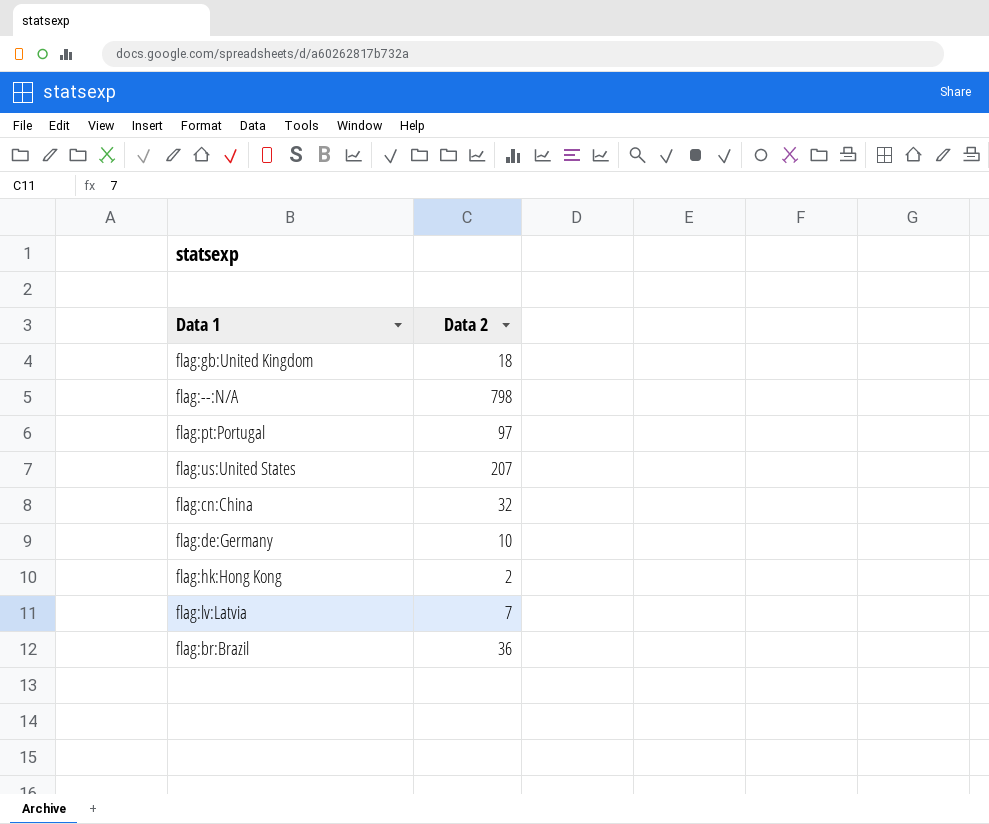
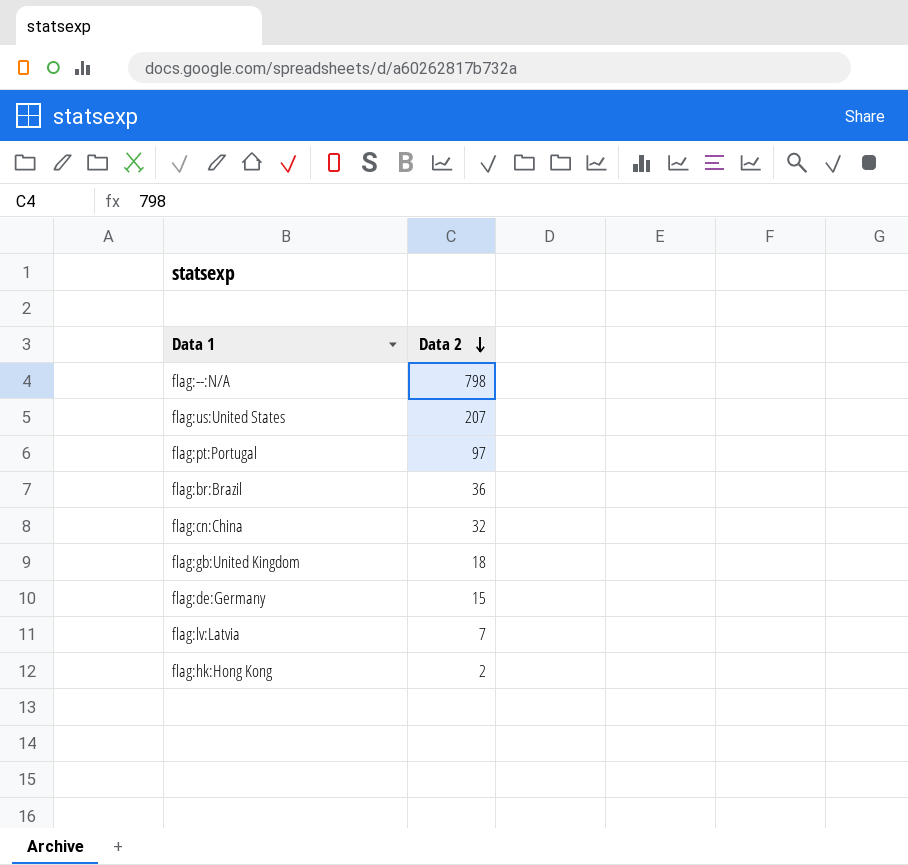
row order: none -> Data 2 descending
flag:de:Germany | Data 2: 10 -> 15

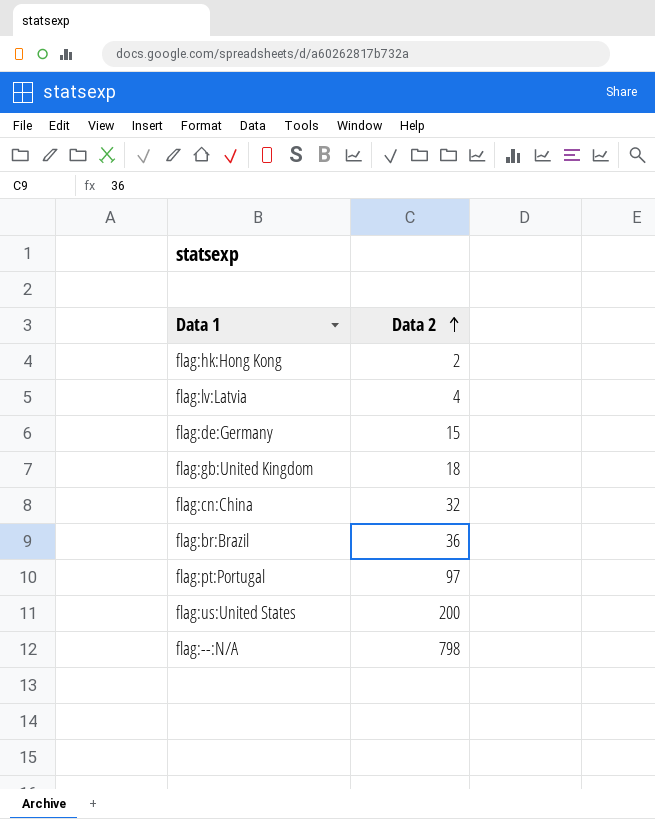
row order: Data 2 descending -> Data 2 ascending
flag:lv:Latvia | Data 2: 7 -> 4
flag:us:United States | Data 2: 207 -> 200

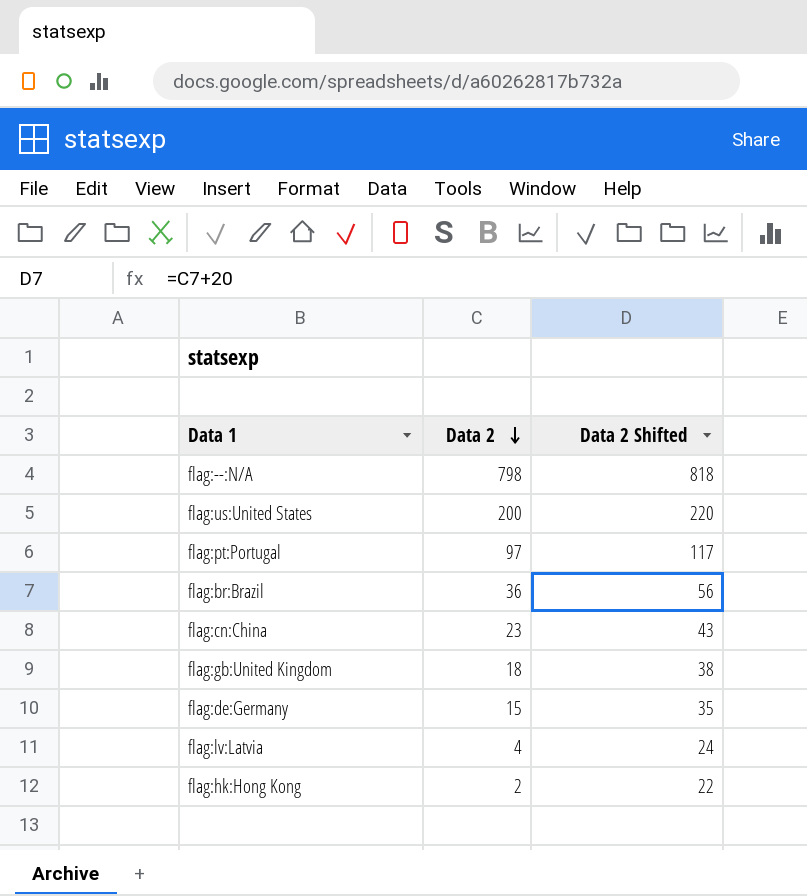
row order: Data 2 ascending -> Data 2 descending
column Data 2 Shifted | formula: none -> [Data 2] + 20
flag:cn:China | Data 2: 32 -> 23

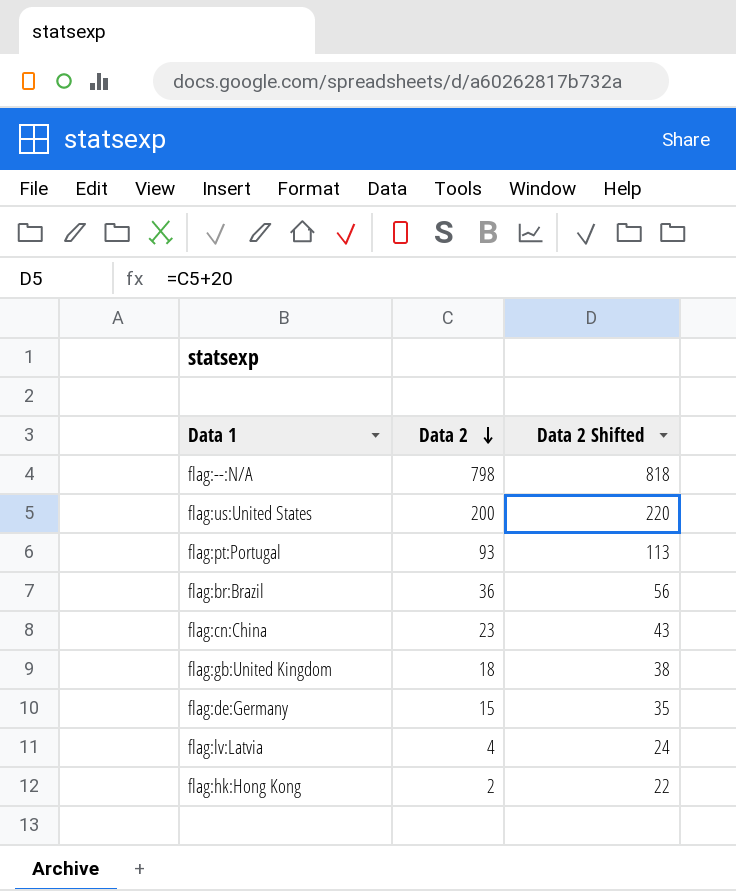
flag:pt:Portugal | Data 2: 97 -> 93
flag:pt:Portugal | Data 2 Shifted: 117 -> 113

